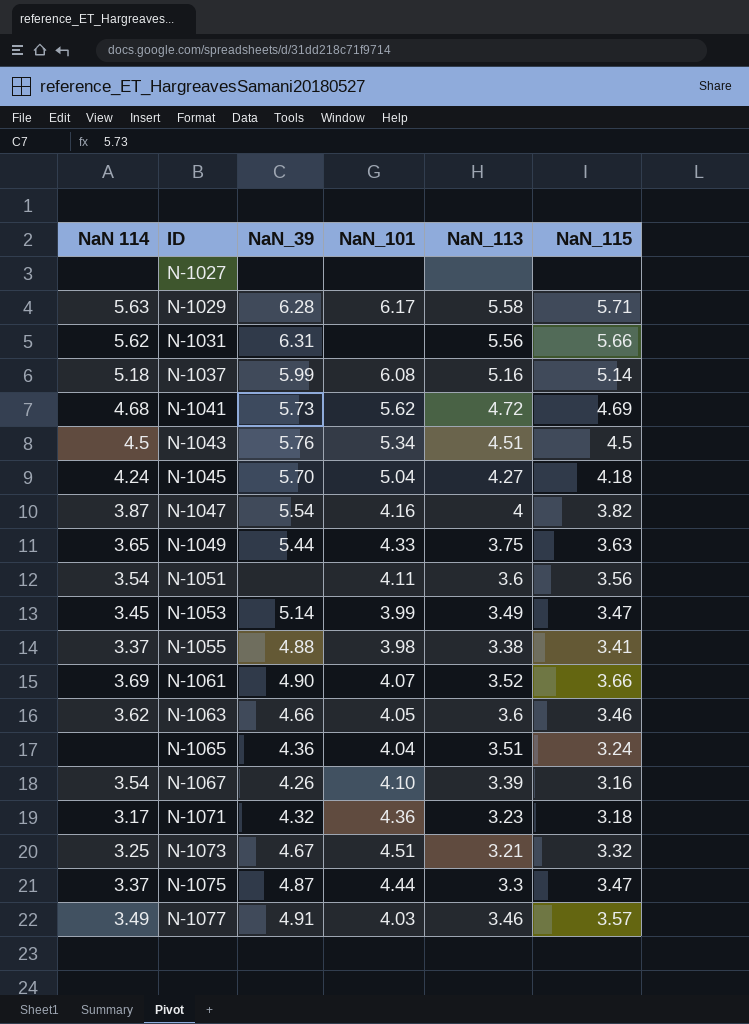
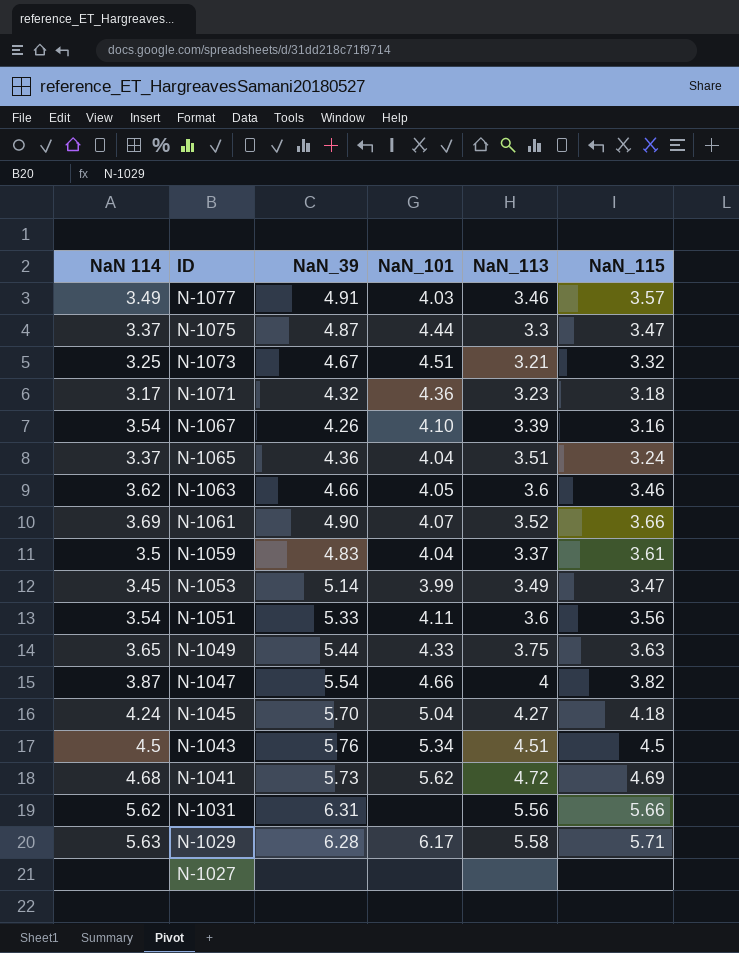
row order: ID ascending -> ID descending
row N-1037: 5.18 | 5.99 | 6.08 | 5.16 | 5.14 -> none
row N-1055: 3.37 | 4.88 | 3.98 | 3.38 | 3.41 -> none
N-1065 | NaN 114: none -> 3.37
row N-1059: none -> 3.5 | 4.83 | 4.04 | 3.37 | 3.61
N-1051 | NaN_39: none -> 5.33
N-1047 | NaN_101: 4.16 -> 4.66

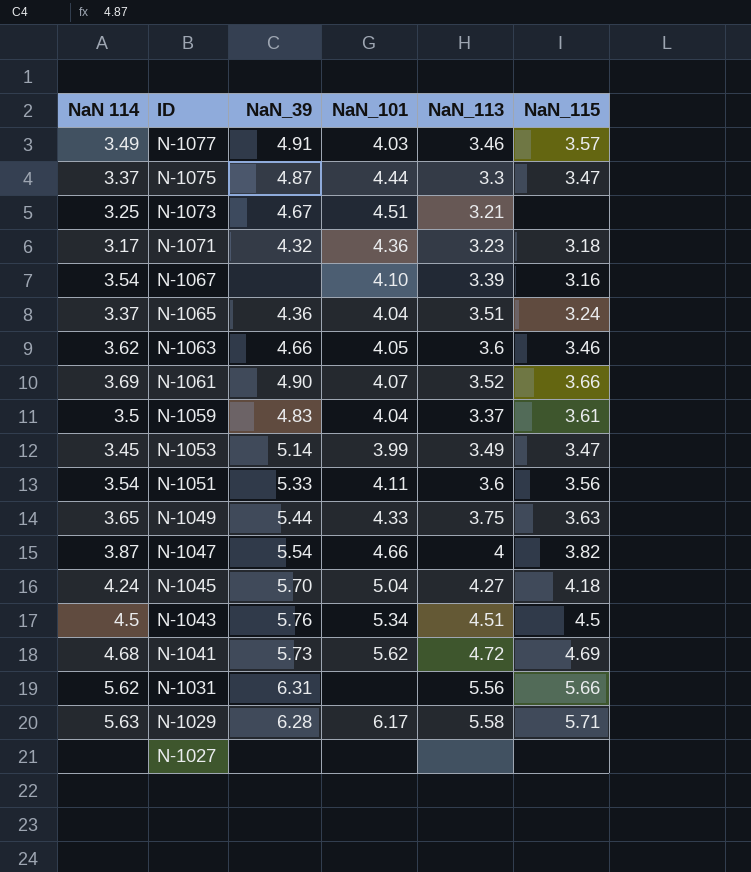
N-1073 | NaN_115: 3.32 -> none
N-1067 | NaN_39: 4.26 -> none

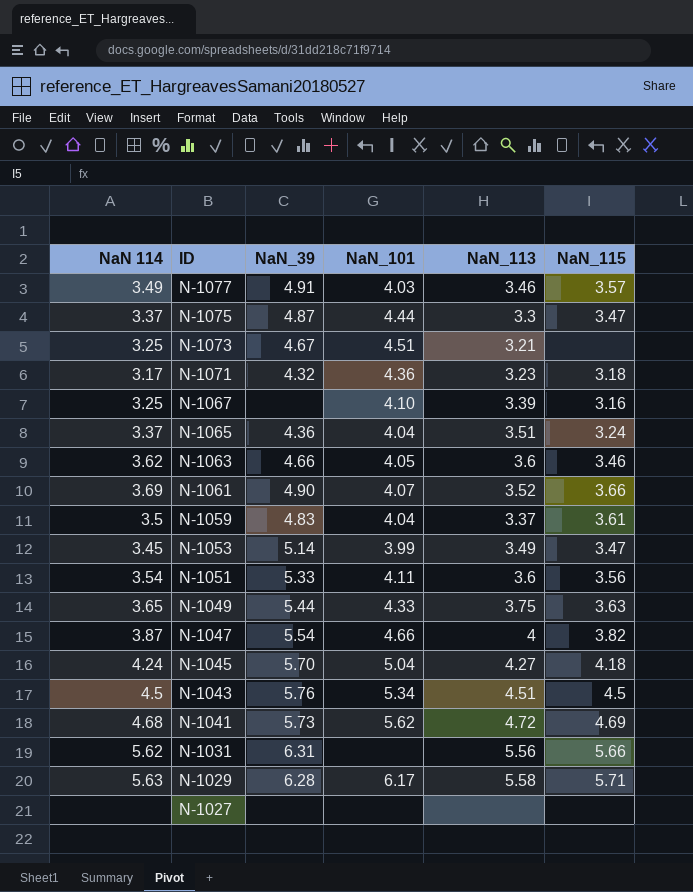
N-1067 | NaN 114: 3.54 -> 3.25

